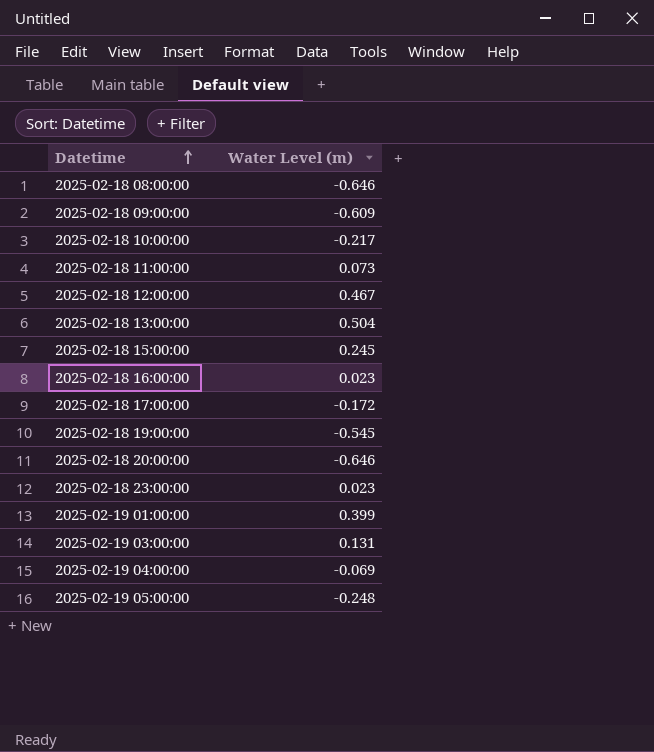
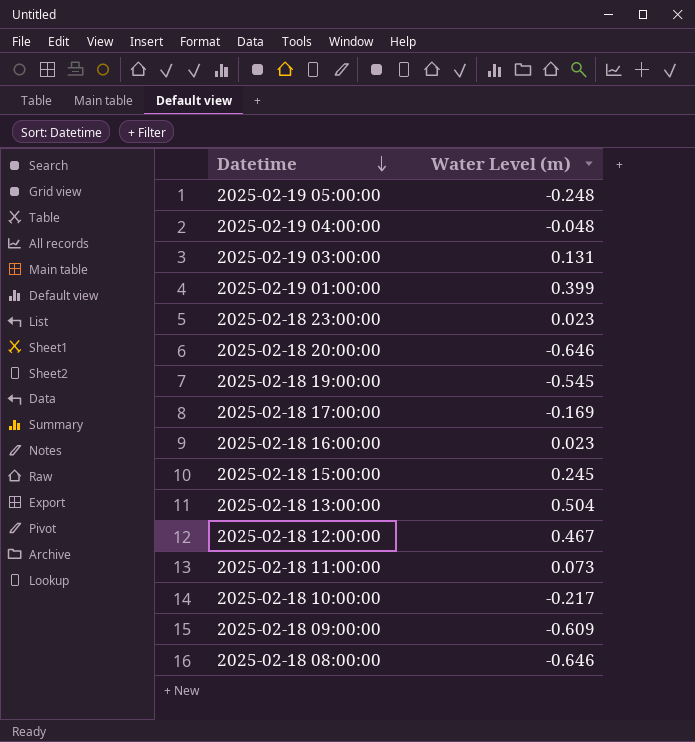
row order: Datetime ascending -> Datetime descending
2025-02-19 04:00:00 | Water Level (m): -0.069 -> -0.048
2025-02-18 17:00:00 | Water Level (m): -0.172 -> -0.169

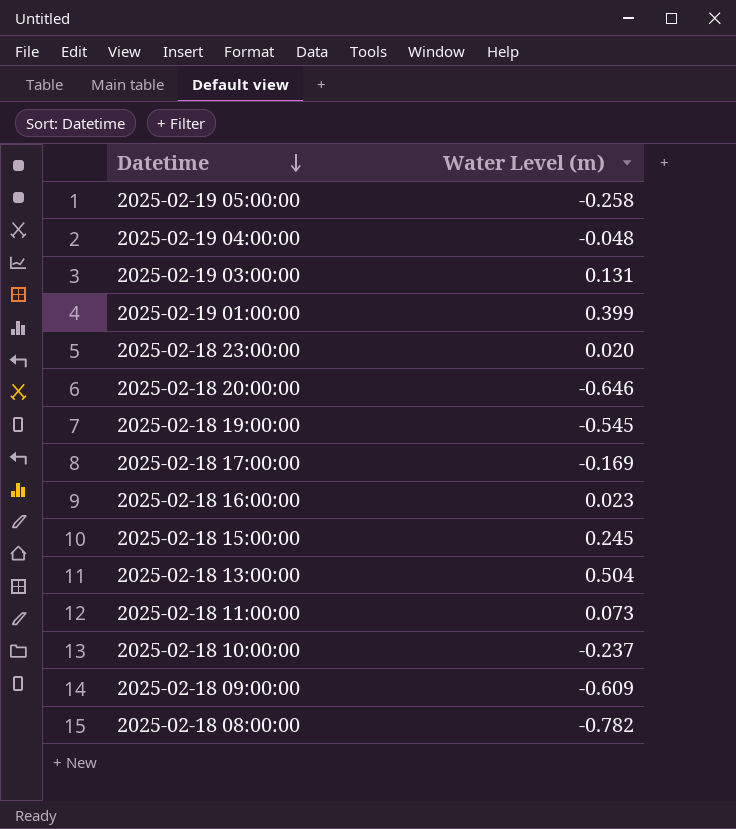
row 2025-02-18 12:00:00: 0.467 -> none
2025-02-19 05:00:00 | Water Level (m): -0.248 -> -0.258
2025-02-18 23:00:00 | Water Level (m): 0.023 -> 0.020
2025-02-18 10:00:00 | Water Level (m): -0.217 -> -0.237
2025-02-18 08:00:00 | Water Level (m): -0.646 -> -0.782

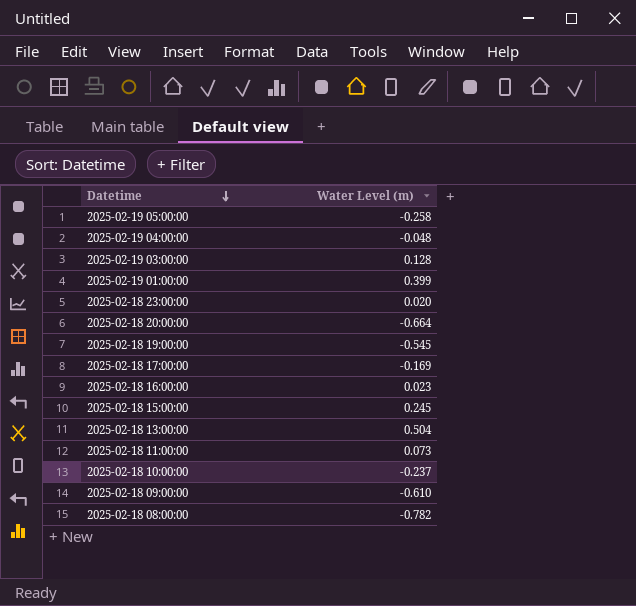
2025-02-19 03:00:00 | Water Level (m): 0.131 -> 0.128
2025-02-18 20:00:00 | Water Level (m): -0.646 -> -0.664
2025-02-18 09:00:00 | Water Level (m): -0.609 -> -0.610

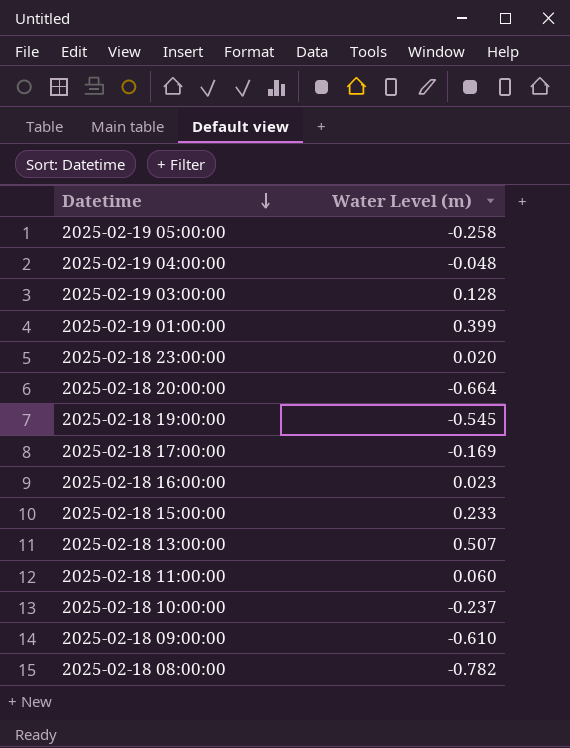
2025-02-18 15:00:00 | Water Level (m): 0.245 -> 0.233
2025-02-18 13:00:00 | Water Level (m): 0.504 -> 0.507
2025-02-18 11:00:00 | Water Level (m): 0.073 -> 0.060

